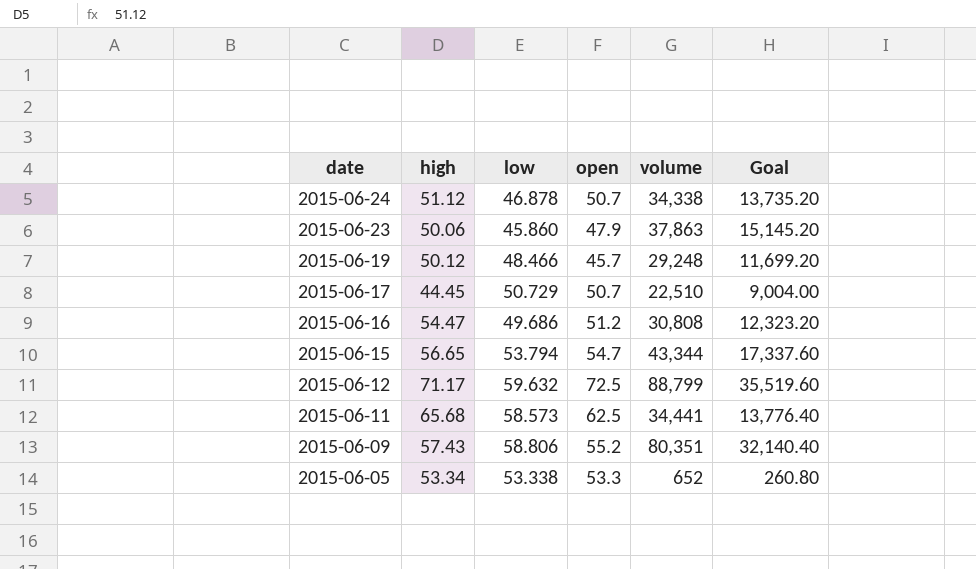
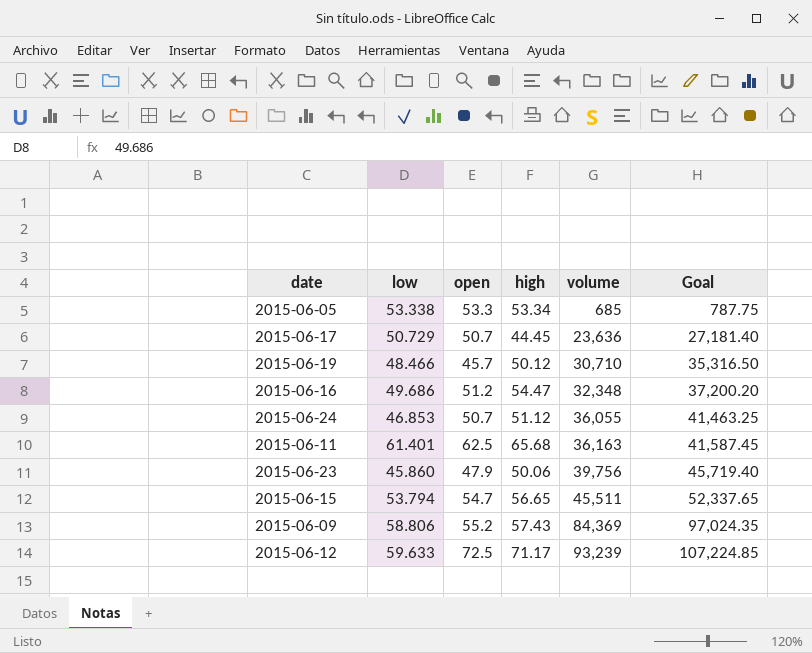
row order: date descending -> volume ascending
column high | position: 2 -> 4
column Goal | formula: [volume] * 0.4 -> [volume] * 1.15
2015-06-05 | volume: 652 -> 685
2015-06-17 | volume: 22,510 -> 23,636
2015-06-19 | volume: 29,248 -> 30,710
2015-06-16 | volume: 30,808 -> 32,348
2015-06-24 | low: 46.878 -> 46.853
2015-06-24 | volume: 34,338 -> 36,055
2015-06-11 | low: 58.573 -> 61.401
2015-06-11 | volume: 34,441 -> 36,163
2015-06-23 | volume: 37,863 -> 39,756
2015-06-15 | volume: 43,344 -> 45,511
2015-06-09 | volume: 80,351 -> 84,369
2015-06-12 | low: 59.632 -> 59.633
2015-06-12 | volume: 88,799 -> 93,239

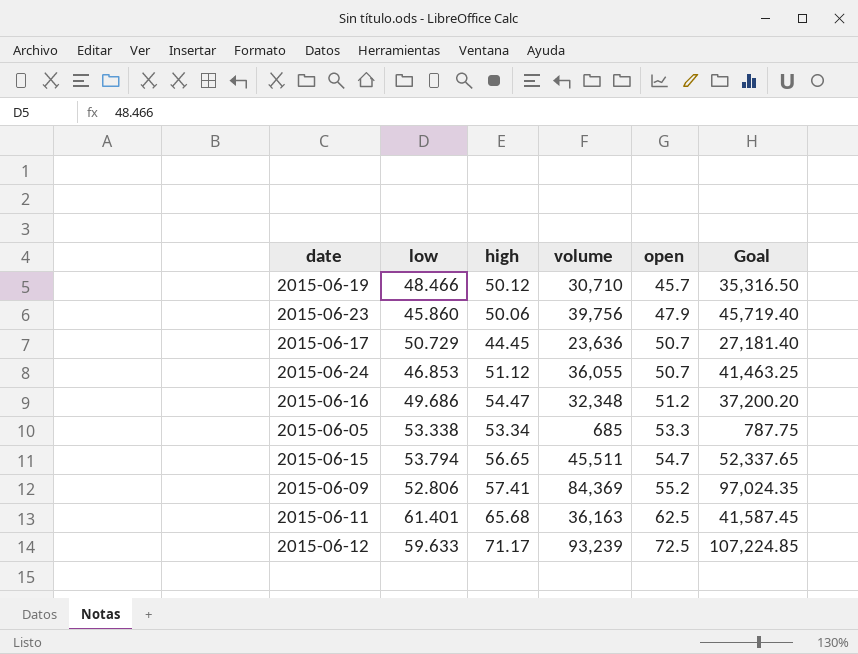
row order: volume ascending -> open ascending
column open | position: 3 -> 5
2015-06-09 | low: 58.806 -> 52.806
2015-06-09 | high: 57.43 -> 57.41

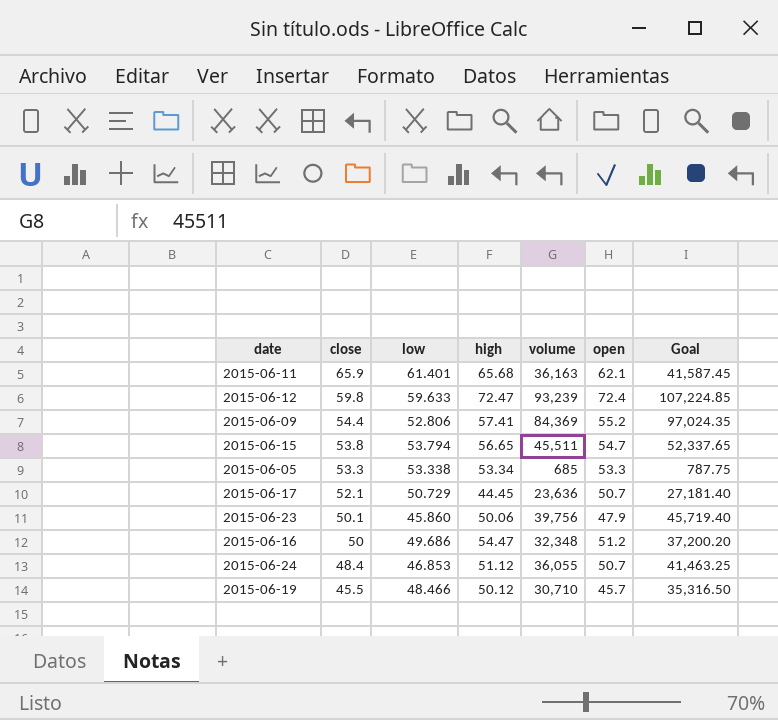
row order: open ascending -> close descending
column close | position: none -> 2
2015-06-11 | open: 62.5 -> 62.1
2015-06-12 | high: 71.17 -> 72.47
2015-06-12 | open: 72.5 -> 72.4

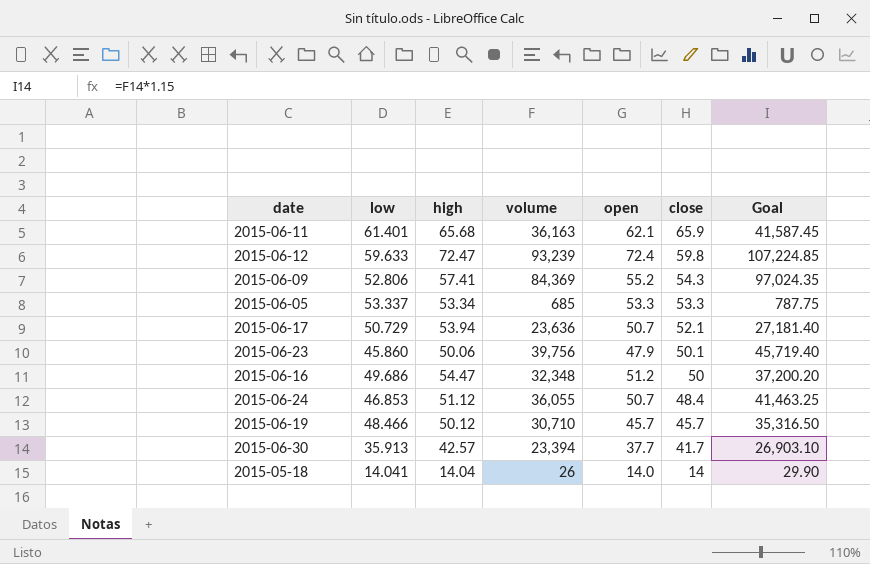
column close | position: 2 -> 6
row 2015-06-15: 53.8 | 53.794 | 56.65 | 45,511 | 54.7 | 52,337.65 -> none
2015-06-09 | close: 54.4 -> 54.3
2015-06-05 | low: 53.338 -> 53.337
2015-06-17 | high: 44.45 -> 53.94
2015-06-19 | close: 45.5 -> 45.7
row 2015-06-30: none -> 35.913 | 42.57 | 23,394 | 37.7 | 41.7 | 26,903.10
row 2015-05-18: none -> 14.041 | 14.04 | 26 | 14.0 | 14 | 29.90

